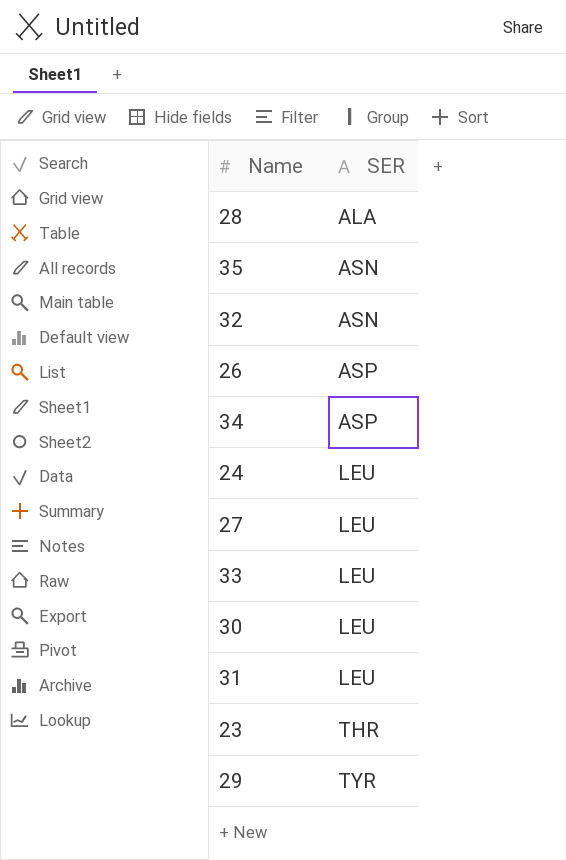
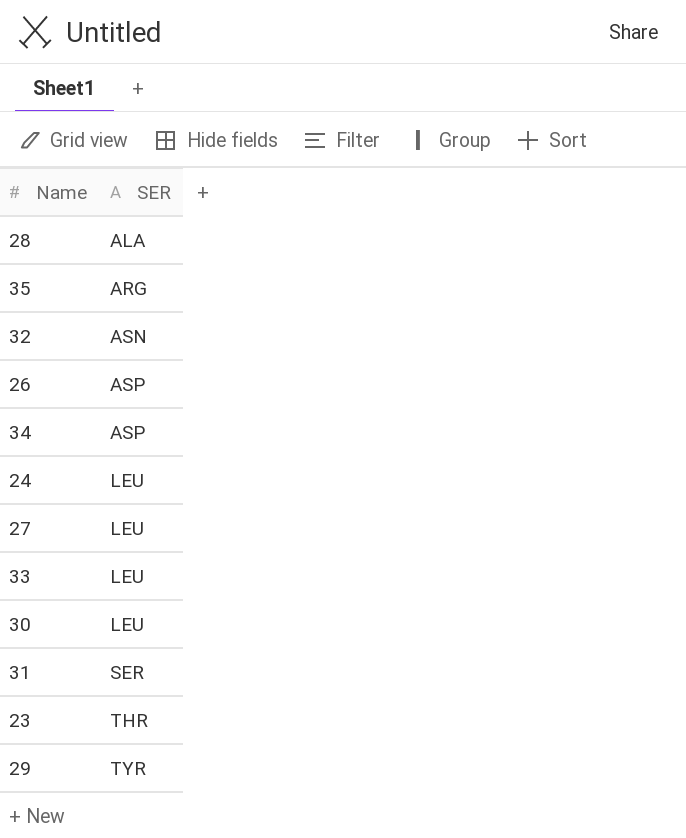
35 | SER: ASN -> ARG
31 | SER: LEU -> SER

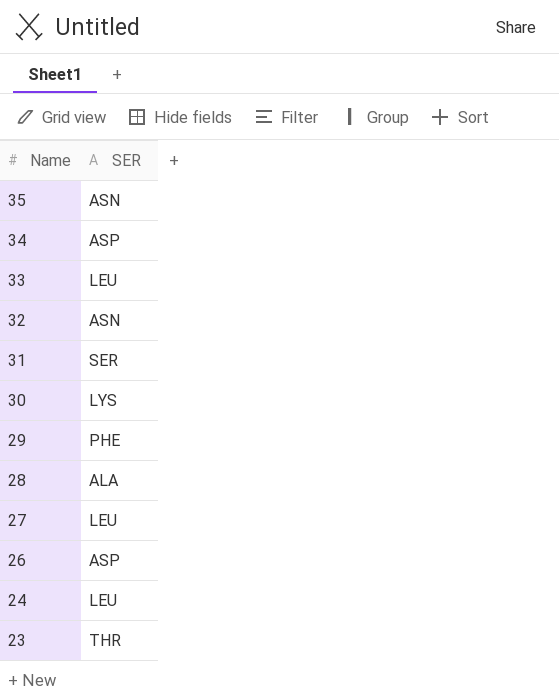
row order: SER ascending -> Name descending
35 | SER: ARG -> ASN
30 | SER: LEU -> LYS
29 | SER: TYR -> PHE

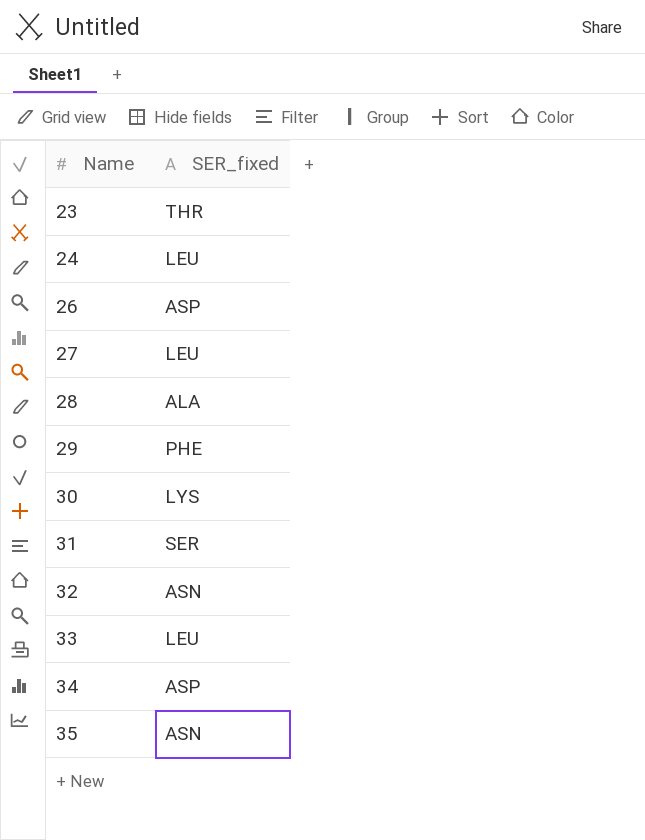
row order: Name descending -> Name ascending
column name: SER -> SER_fixed

